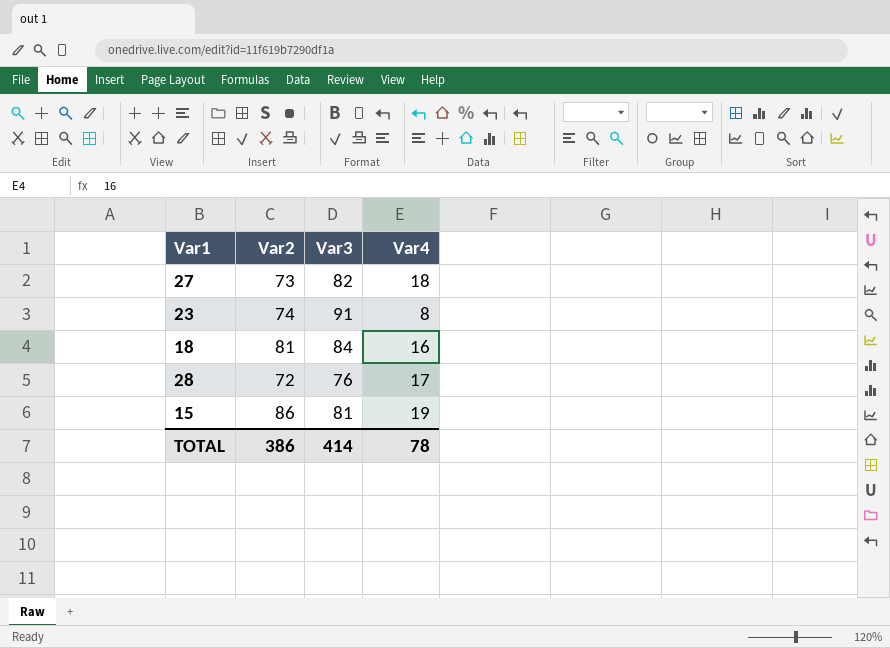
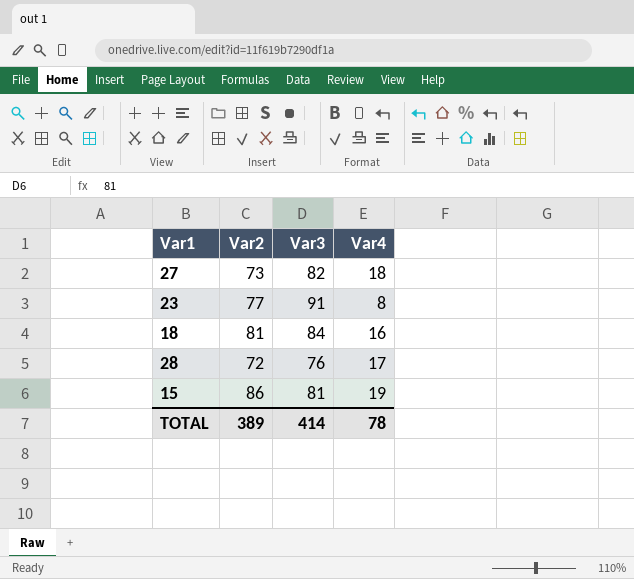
23 | Var2: 74 -> 77
TOTAL | Var2: 386 -> 389

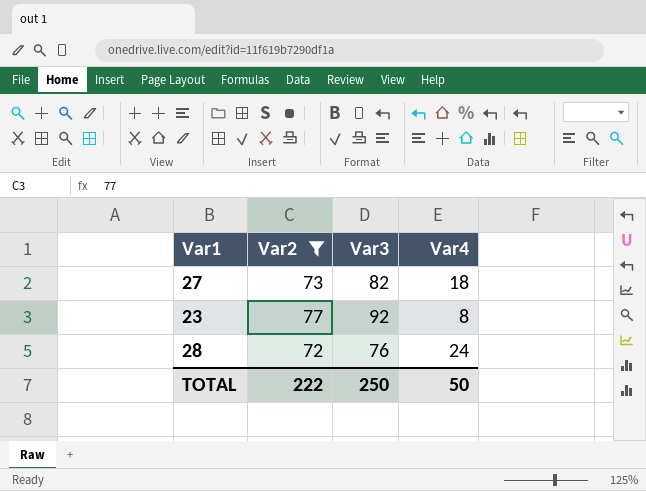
filter: none -> Var2 <= 77
23 | Var3: 91 -> 92
28 | Var4: 17 -> 24
TOTAL | Var2: 389 -> 222
TOTAL | Var3: 414 -> 250
TOTAL | Var4: 78 -> 50

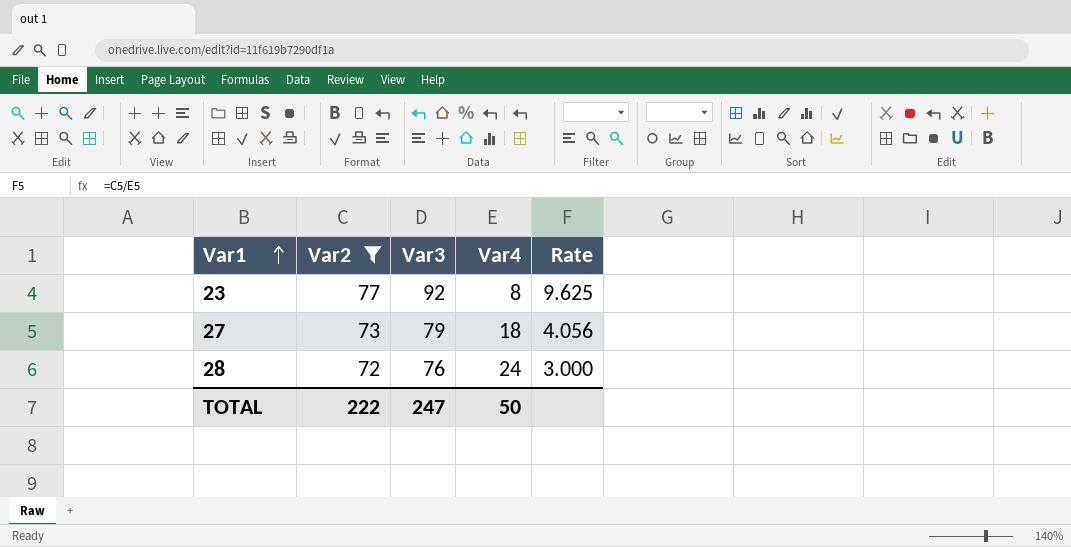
row order: none -> Var1 ascending
column Rate | formula: none -> [Var2] / [Var4]
27 | Var3: 82 -> 79
TOTAL | Var3: 250 -> 247

